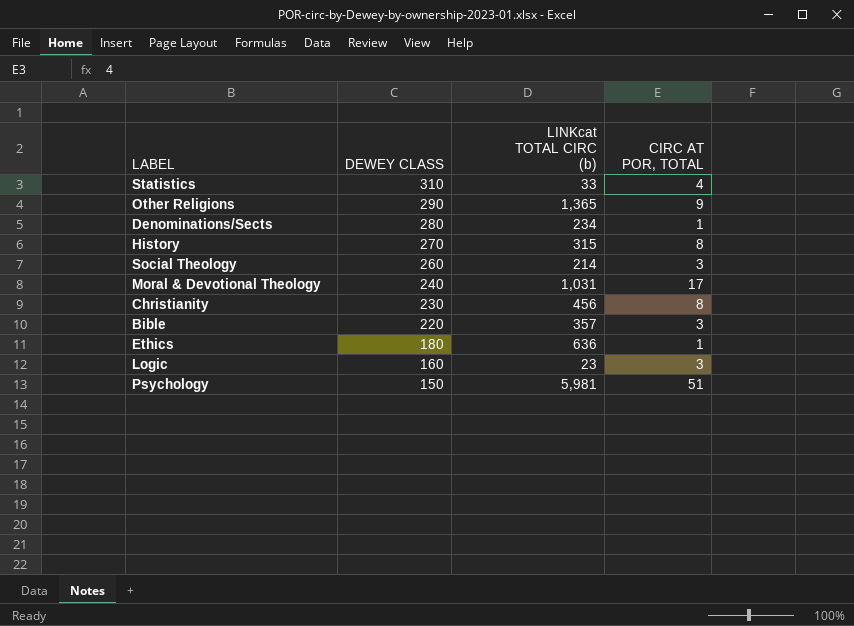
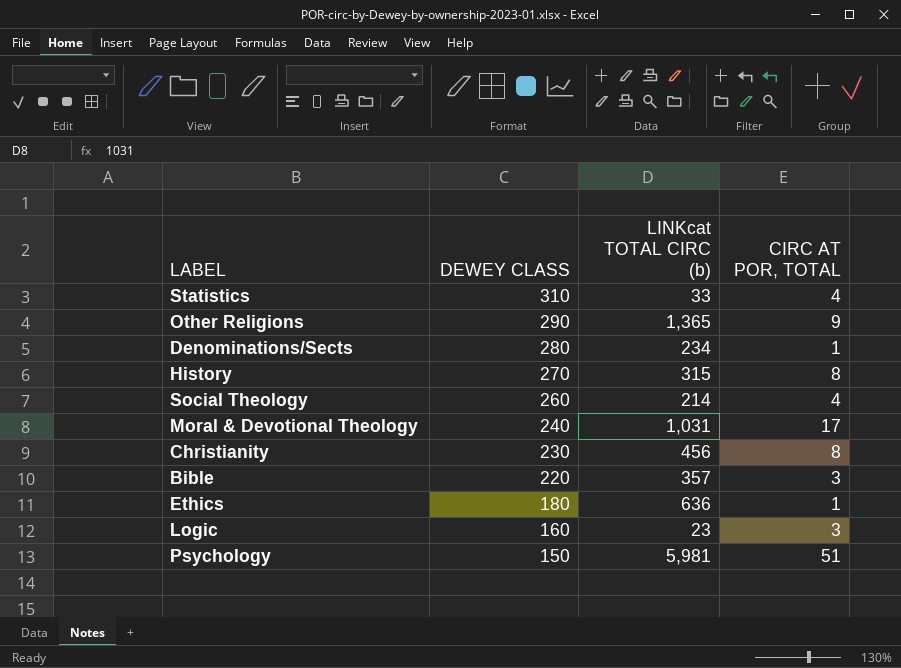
Social Theology | CIRC AT POR, TOTAL: 3 -> 4

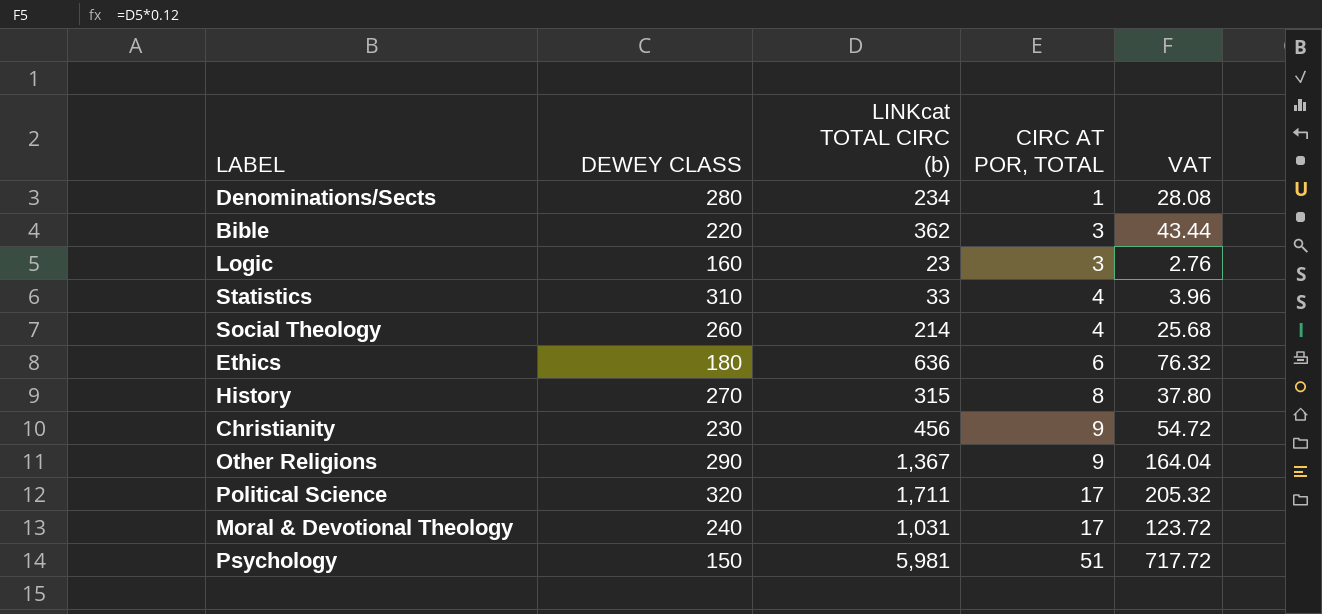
row order: DEWEY CLASS descending -> CIRC AT POR, TOTAL ascending
column VAT | formula: none -> [LINKcat TOTAL CIRC (b)] * 0.12
Bible | LINKcat TOTAL CIRC (b): 357 -> 362
Ethics | CIRC AT POR, TOTAL: 1 -> 6
Christianity | CIRC AT POR, TOTAL: 8 -> 9
Other Religions | LINKcat TOTAL CIRC (b): 1,365 -> 1,367
row Political Science: none -> 320 | 1,711 | 17 | 205.32

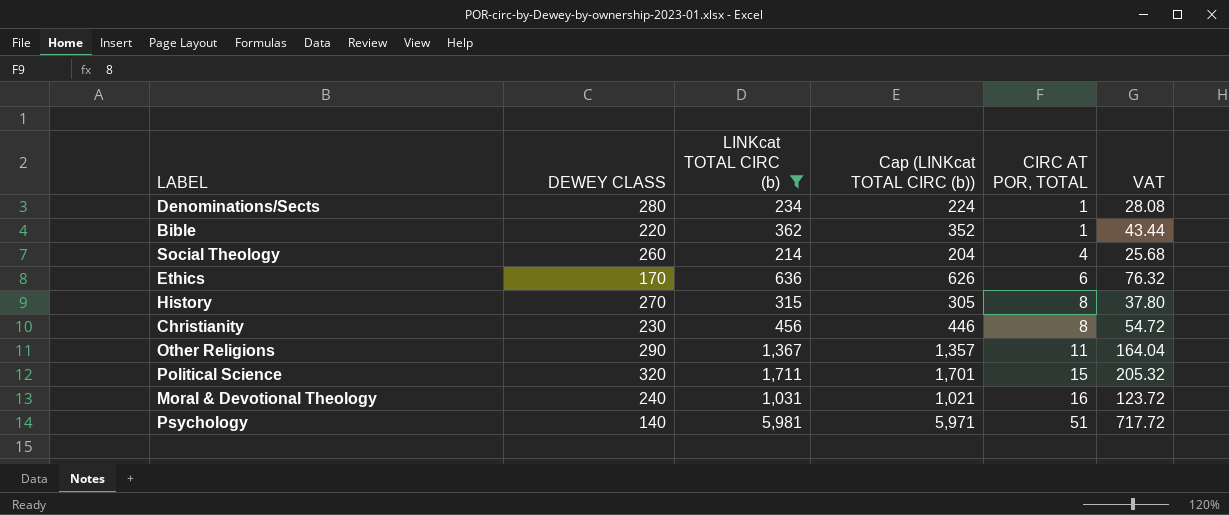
filter: none -> LINKcat TOTAL CIRC (b) >= 214
column Cap (LINKcat TOTAL CIRC (b)) | formula: none -> [LINKcat TOTAL CIRC (b)] - 10
Bible | CIRC AT POR, TOTAL: 3 -> 1
Ethics | DEWEY CLASS: 180 -> 170
Christianity | CIRC AT POR, TOTAL: 9 -> 8
Other Religions | CIRC AT POR, TOTAL: 9 -> 11
Political Science | CIRC AT POR, TOTAL: 17 -> 15
Moral & Devotional Theology | CIRC AT POR, TOTAL: 17 -> 16
Psychology | DEWEY CLASS: 150 -> 140

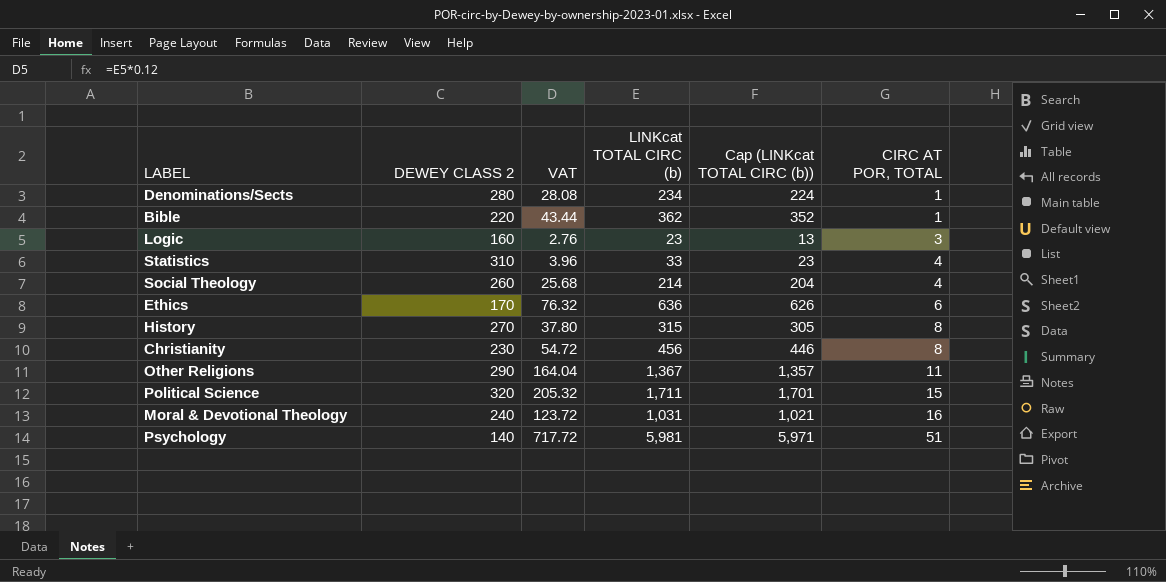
filter: LINKcat TOTAL CIRC (b) >= 214 -> none
column name: DEWEY CLASS -> DEWEY CLASS 2
column VAT | position: 6 -> 3

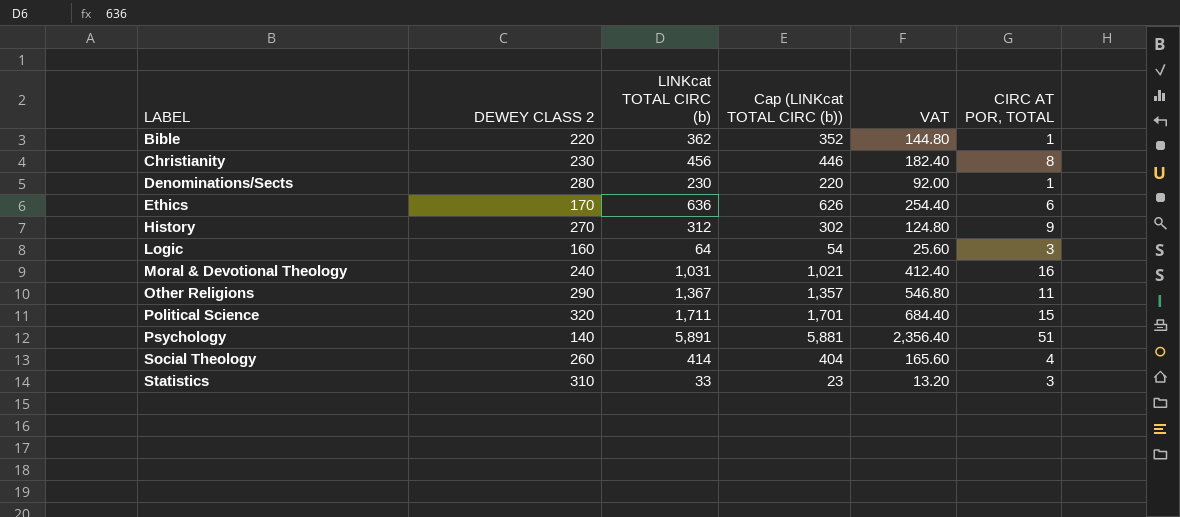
row order: CIRC AT POR, TOTAL ascending -> LABEL ascending
column VAT | formula: [LINKcat TOTAL CIRC (b)] * 0.12 -> [LINKcat TOTAL CIRC (b)] * 0.4
column VAT | position: 3 -> 5
Denominations/Sects | LINKcat TOTAL CIRC (b): 234 -> 230
Denominations/Sects | Cap (LINKcat TOTAL CIRC (b)): 224 -> 220
History | LINKcat TOTAL CIRC (b): 315 -> 312
History | Cap (LINKcat TOTAL CIRC (b)): 305 -> 302
History | CIRC AT POR, TOTAL: 8 -> 9
Logic | LINKcat TOTAL CIRC (b): 23 -> 64
Logic | Cap (LINKcat TOTAL CIRC (b)): 13 -> 54
Psychology | LINKcat TOTAL CIRC (b): 5,981 -> 5,891
Psychology | Cap (LINKcat TOTAL CIRC (b)): 5,971 -> 5,881
Social Theology | LINKcat TOTAL CIRC (b): 214 -> 414
Social Theology | Cap (LINKcat TOTAL CIRC (b)): 204 -> 404
Statistics | CIRC AT POR, TOTAL: 4 -> 3

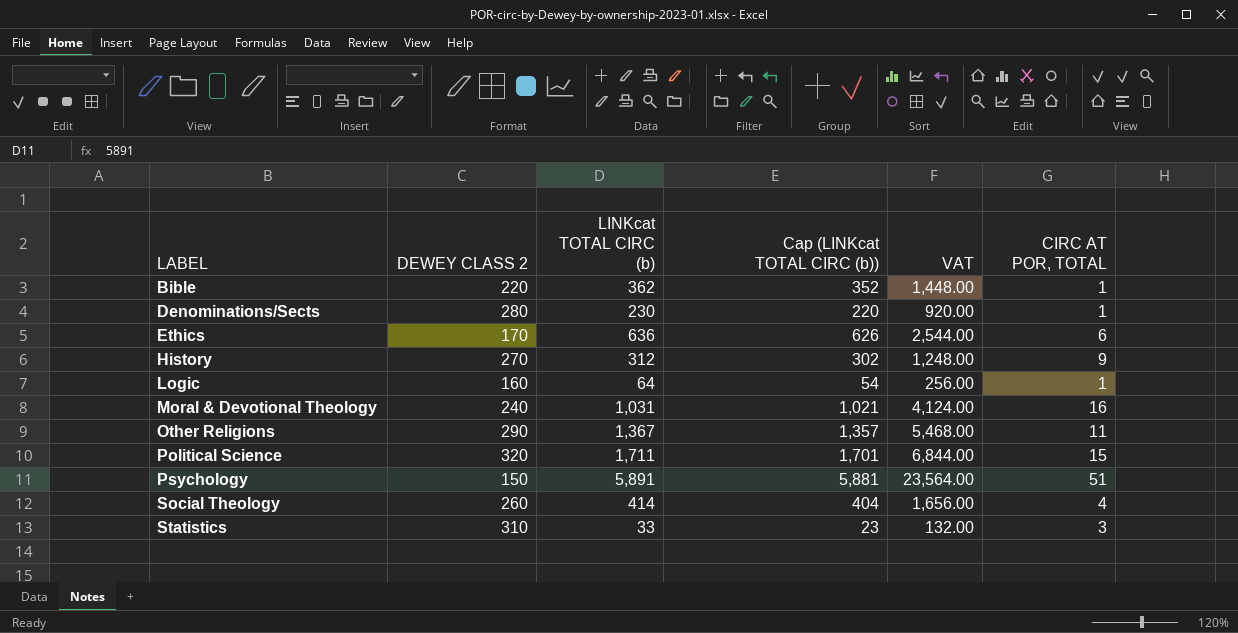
column VAT | formula: [LINKcat TOTAL CIRC (b)] * 0.4 -> [LINKcat TOTAL CIRC (b)] * 4
row Christianity: 230 | 456 | 446 | 182.40 | 8 -> none
Logic | CIRC AT POR, TOTAL: 3 -> 1
Psychology | DEWEY CLASS 2: 140 -> 150

